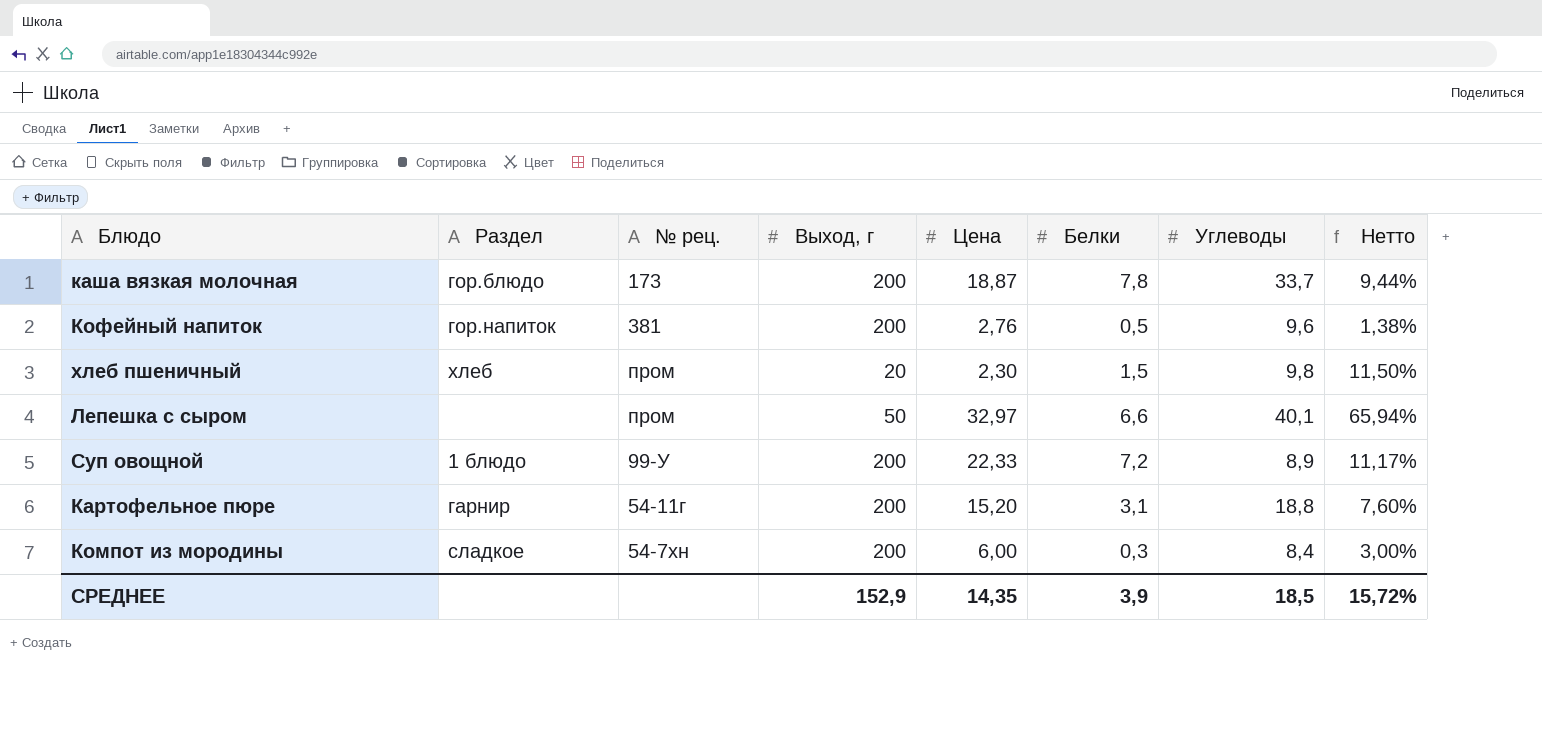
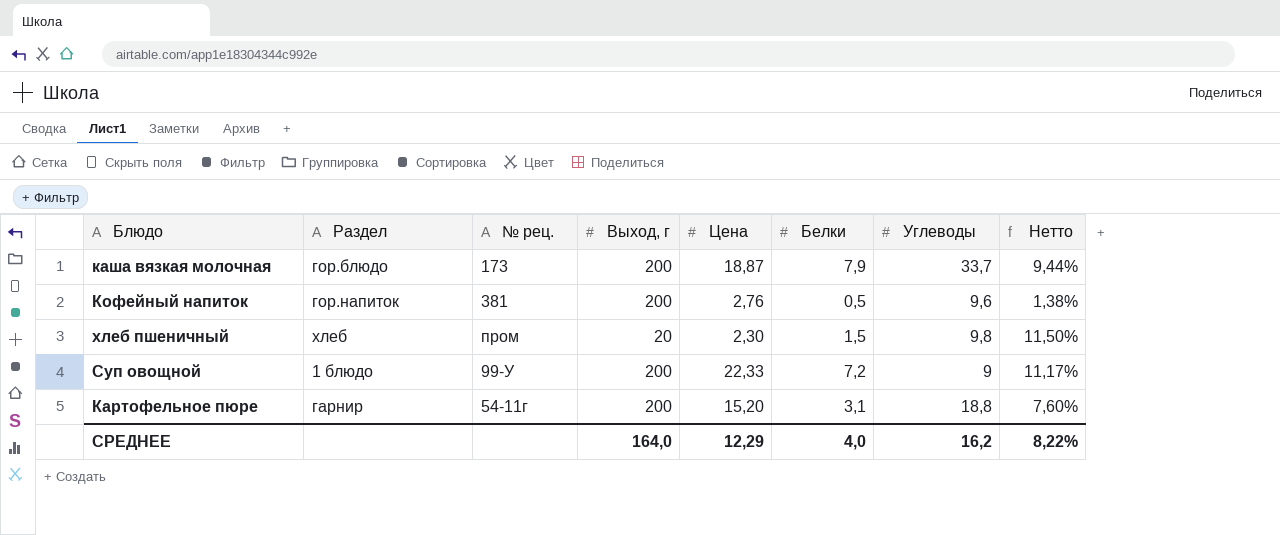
row Лепешка с сыром: none | пром | 50 | 32,97 | 6,6 | 40,1 | 65,94% -> none
row Компот из мородины: сладкое | 54-7хн | 200 | 6,00 | 0,3 | 8,4 | 3,00% -> none
каша вязкая молочная | Белки: 7,8 -> 7,9
Суп овощной | Углеводы: 8,9 -> 9
СРЕДНЕЕ | Выход, г: 152,9 -> 164,0
СРЕДНЕЕ | Цена: 14,35 -> 12,29
СРЕДНЕЕ | Белки: 3,9 -> 4,0
СРЕДНЕЕ | Углеводы: 18,5 -> 16,2
СРЕДНЕЕ | Нетто: 15,72% -> 8,22%

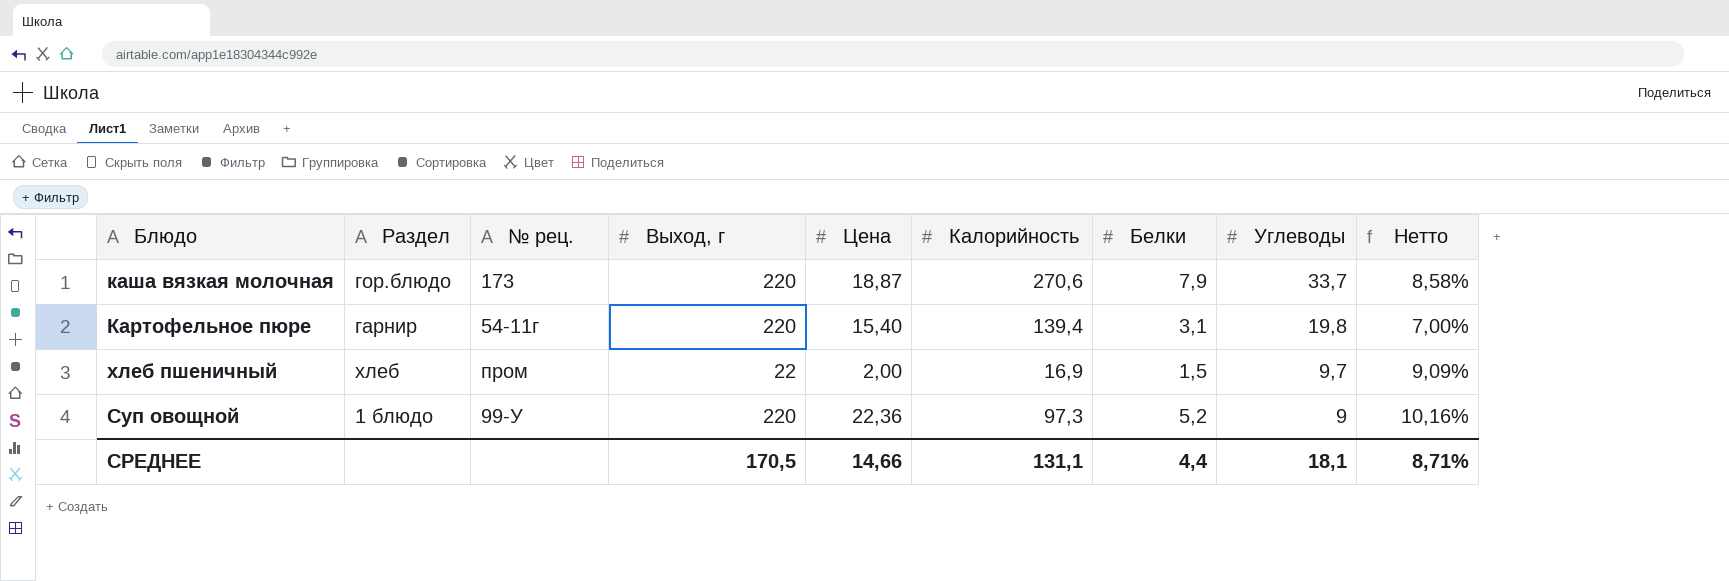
row order: none -> Углеводы descending
column Калорийность | position: none -> 6
row Кофейный напиток: гор.напиток | 381 | 200 | 2,76 | 0,5 | 9,6 | 1,38% -> none
каша вязкая молочная | Выход, г: 200 -> 220
каша вязкая молочная | Нетто: 9,44% -> 8,58%
Картофельное пюре | Выход, г: 200 -> 220
Картофельное пюре | Цена: 15,20 -> 15,40
Картофельное пюре | Углеводы: 18,8 -> 19,8
Картофельное пюре | Нетто: 7,60% -> 7,00%
хлеб пшеничный | Выход, г: 20 -> 22
хлеб пшеничный | Цена: 2,30 -> 2,00
хлеб пшеничный | Углеводы: 9,8 -> 9,7
хлеб пшеничный | Нетто: 11,50% -> 9,09%
Суп овощной | Выход, г: 200 -> 220
Суп овощной | Цена: 22,33 -> 22,36
Суп овощной | Белки: 7,2 -> 5,2
Суп овощной | Нетто: 11,17% -> 10,16%
СРЕДНЕЕ | Выход, г: 164,0 -> 170,5
СРЕДНЕЕ | Цена: 12,29 -> 14,66
СРЕДНЕЕ | Белки: 4,0 -> 4,4
СРЕДНЕЕ | Углеводы: 16,2 -> 18,1
СРЕДНЕЕ | Нетто: 8,22% -> 8,71%

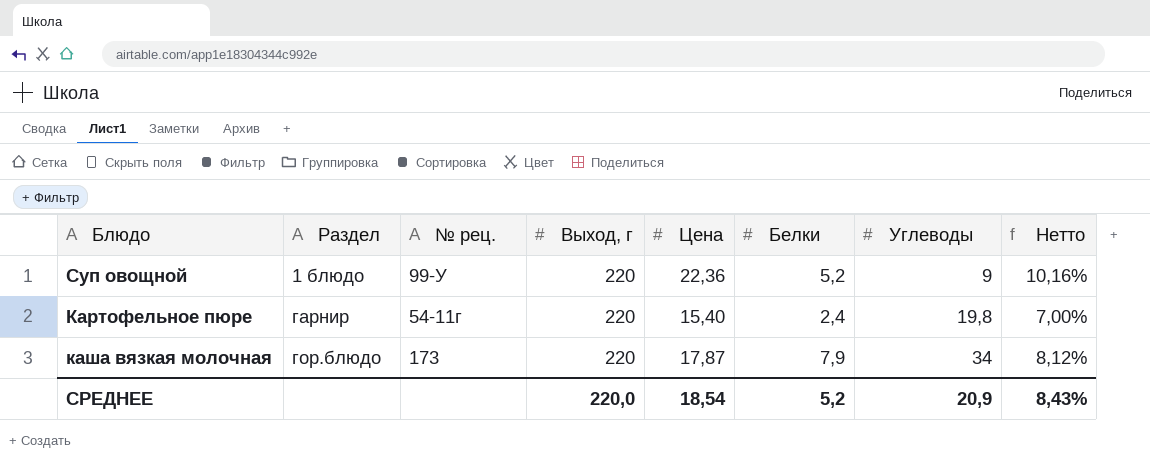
row order: Углеводы descending -> Раздел ascending
column Калорийность | position: 6 -> none
row хлеб пшеничный: хлеб | пром | 22 | 2,00 | 16,9 | 1,5 | 9,7 | 9,09% -> none
Картофельное пюре | Белки: 3,1 -> 2,4
каша вязкая молочная | Цена: 18,87 -> 17,87
каша вязкая молочная | Углеводы: 33,7 -> 34
каша вязкая молочная | Нетто: 8,58% -> 8,12%
СРЕДНЕЕ | Выход, г: 170,5 -> 220,0
СРЕДНЕЕ | Цена: 14,66 -> 18,54
СРЕДНЕЕ | Белки: 4,4 -> 5,2
СРЕДНЕЕ | Углеводы: 18,1 -> 20,9
СРЕДНЕЕ | Нетто: 8,71% -> 8,43%

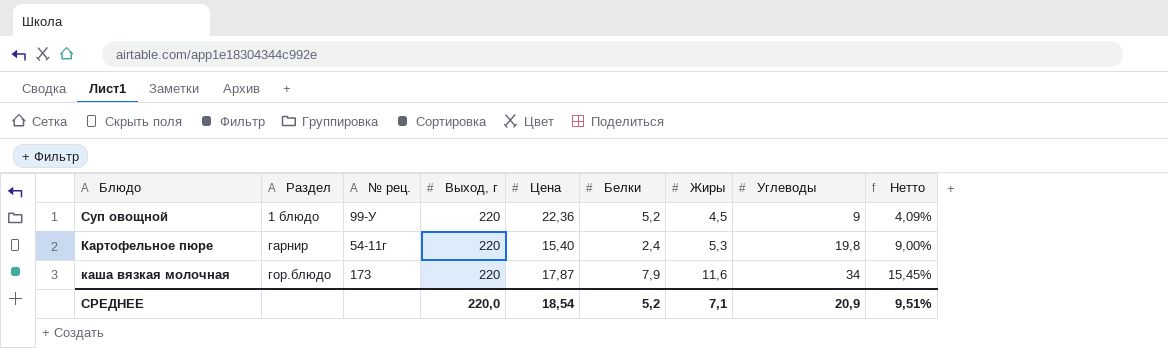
column Жиры | position: none -> 7
column Нетто | formula: [Цена] / [Выход, г] -> [Углеводы] / [Выход, г]
СРЕДНЕЕ | Нетто: 8,43% -> 9,51%

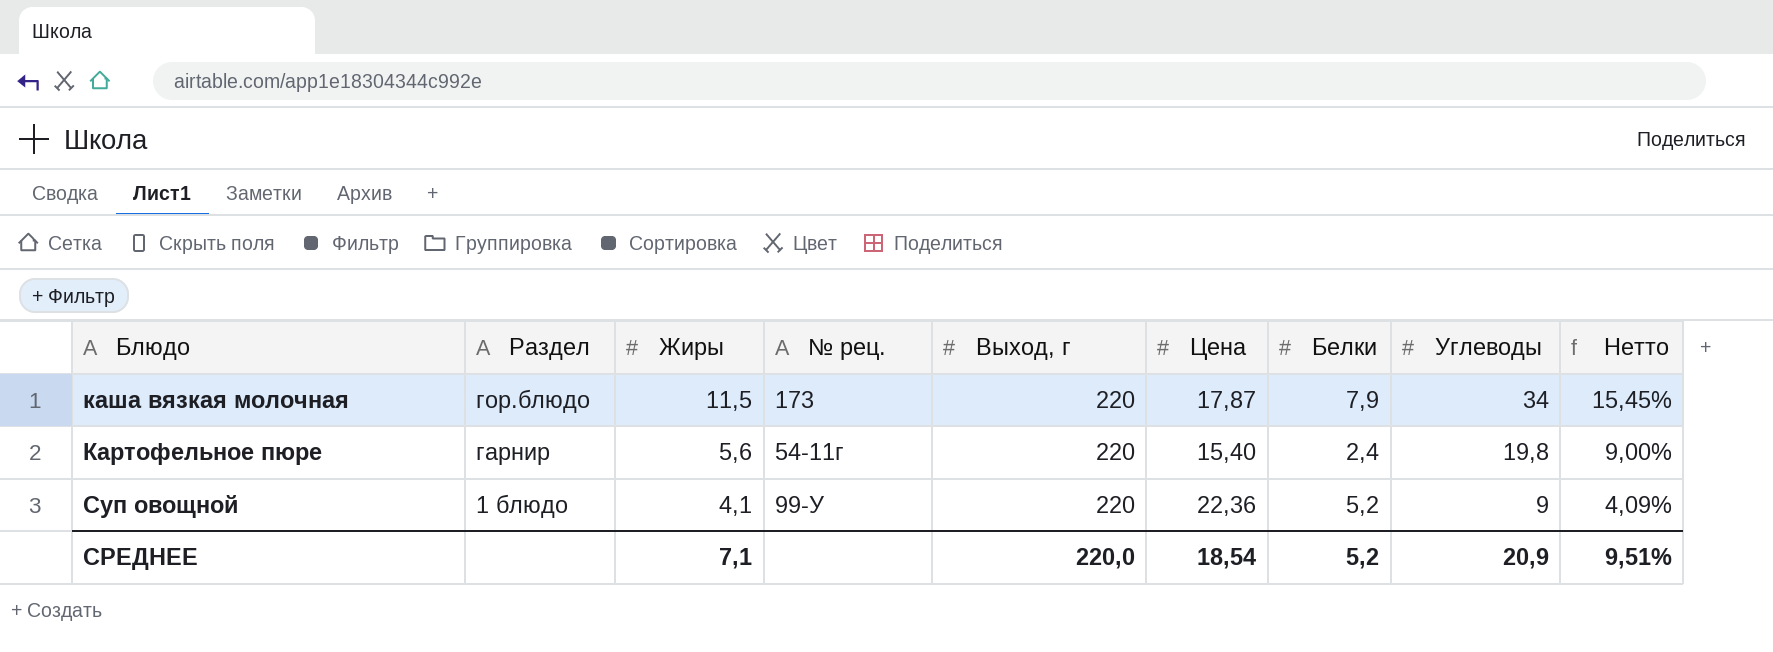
row order: Раздел ascending -> Раздел descending
column Жиры | position: 7 -> 3
каша вязкая молочная | Жиры: 11,6 -> 11,5
Картофельное пюре | Жиры: 5,3 -> 5,6
Суп овощной | Жиры: 4,5 -> 4,1

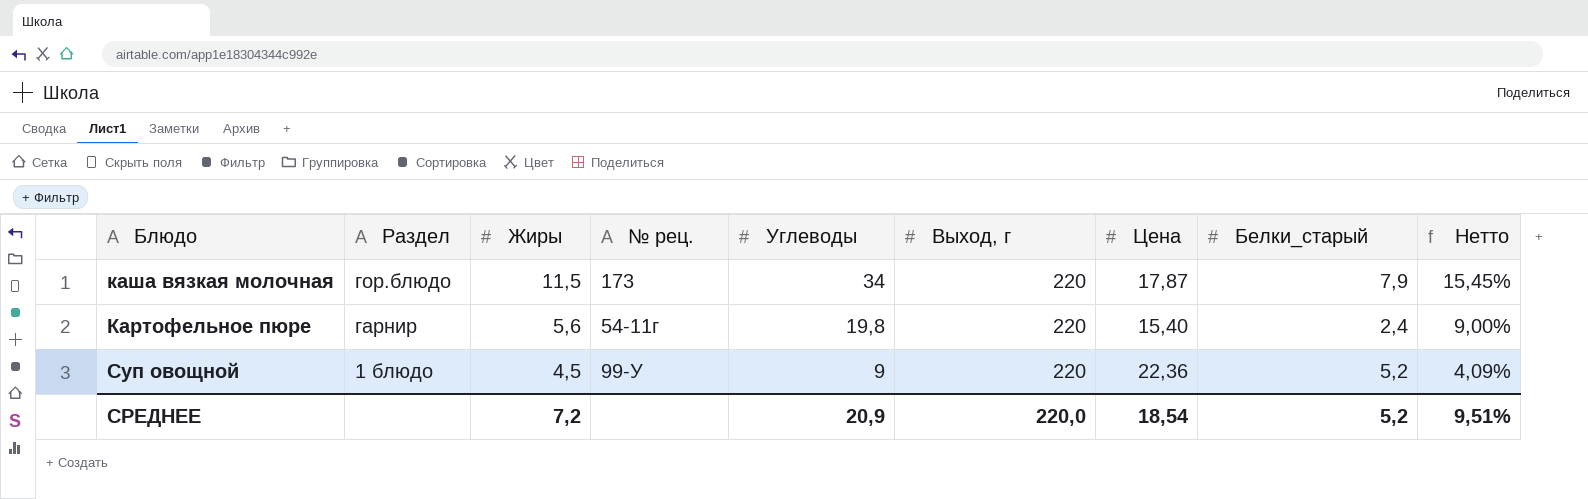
column Углеводы | position: 8 -> 5
column name: Белки -> Белки_старый
Суп овощной | Жиры: 4,1 -> 4,5
СРЕДНЕЕ | Жиры: 7,1 -> 7,2

